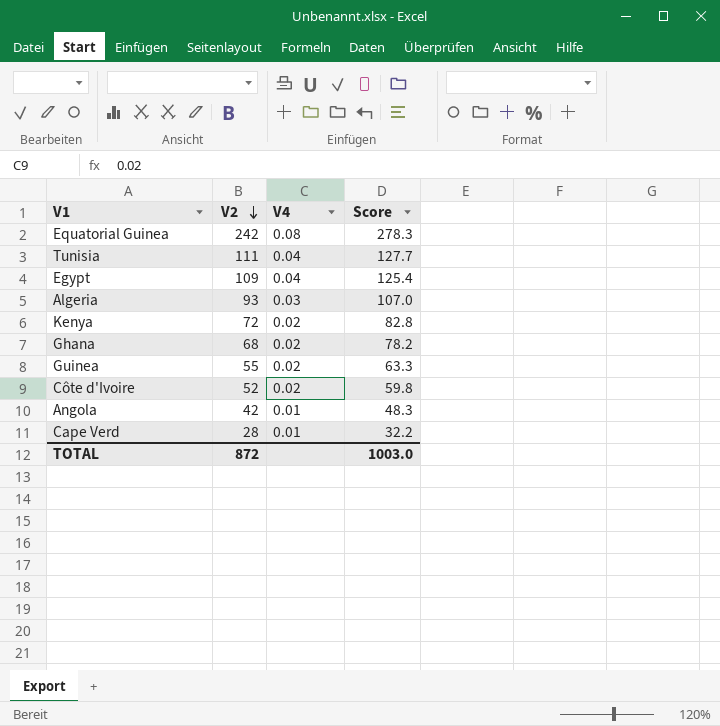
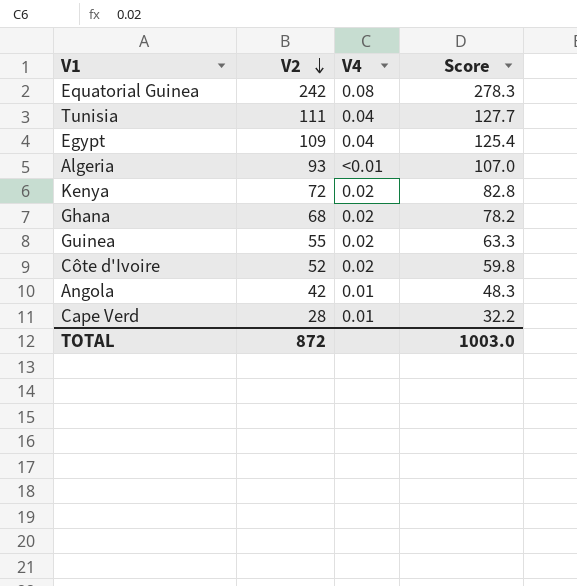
Algeria | V4: 0.03 -> <0.01

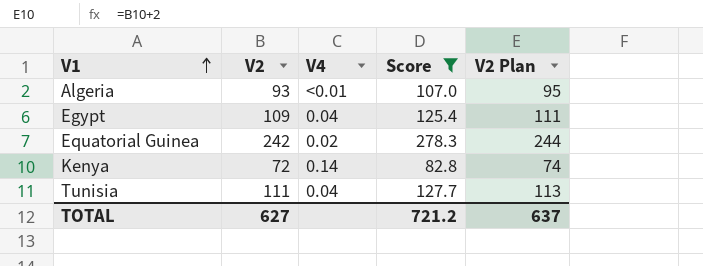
filter: none -> Score >= 82.8
row order: V2 descending -> V1 ascending
column V2 Plan | formula: none -> [V2] + 2
Equatorial Guinea | V4: 0.08 -> 0.02
Kenya | V4: 0.02 -> 0.14
TOTAL | V2: 872 -> 627
TOTAL | Score: 1003.0 -> 721.2

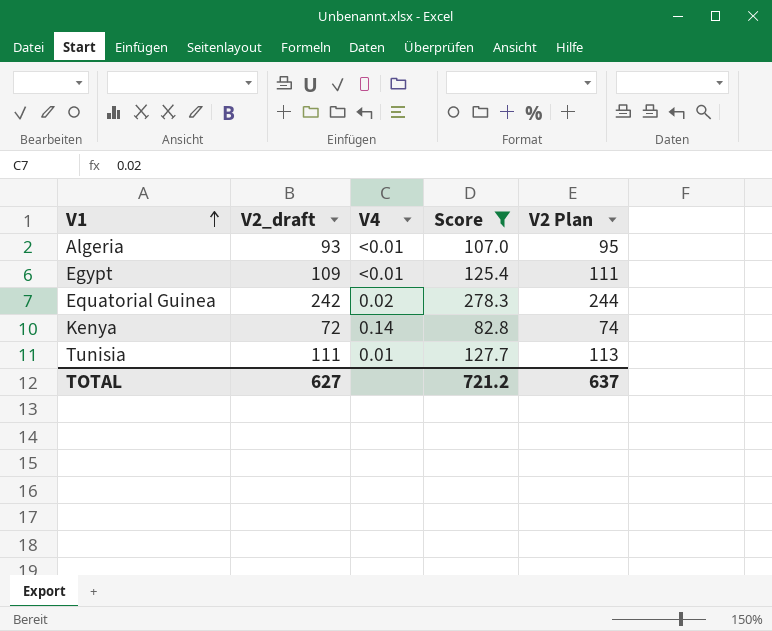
column name: V2 -> V2_draft
Egypt | V4: 0.04 -> <0.01
Tunisia | V4: 0.04 -> 0.01

